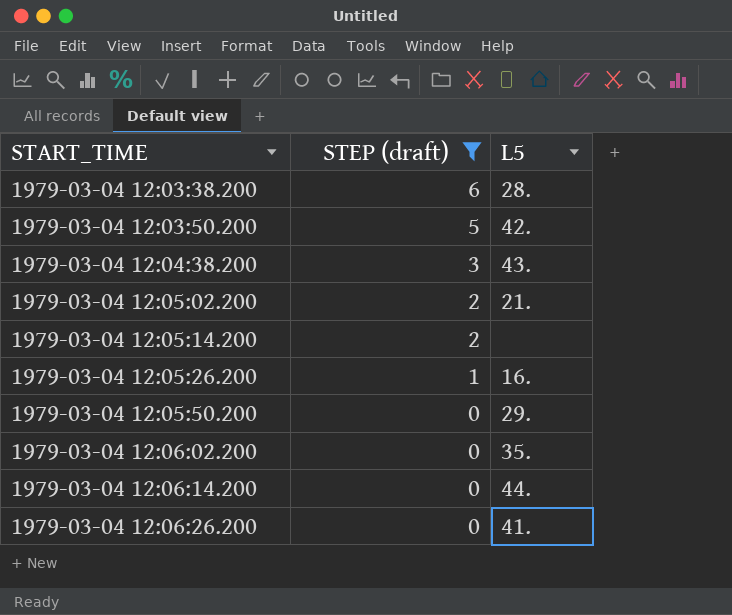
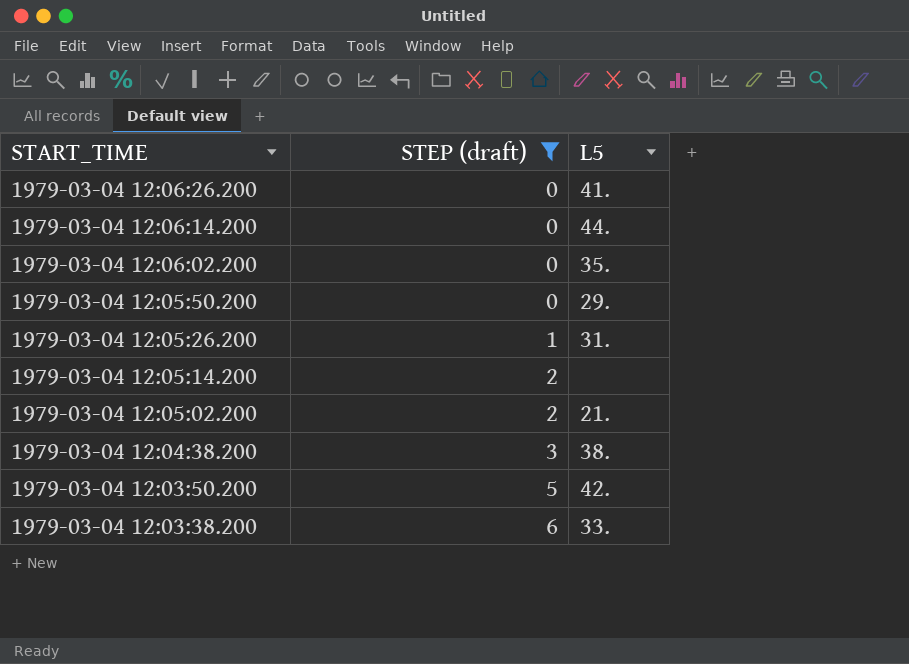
row order: START_TIME ascending -> START_TIME descending
1979-03-04 12:05:26.200 | L5: 16. -> 31.
1979-03-04 12:04:38.200 | L5: 43. -> 38.
1979-03-04 12:03:38.200 | L5: 28. -> 33.

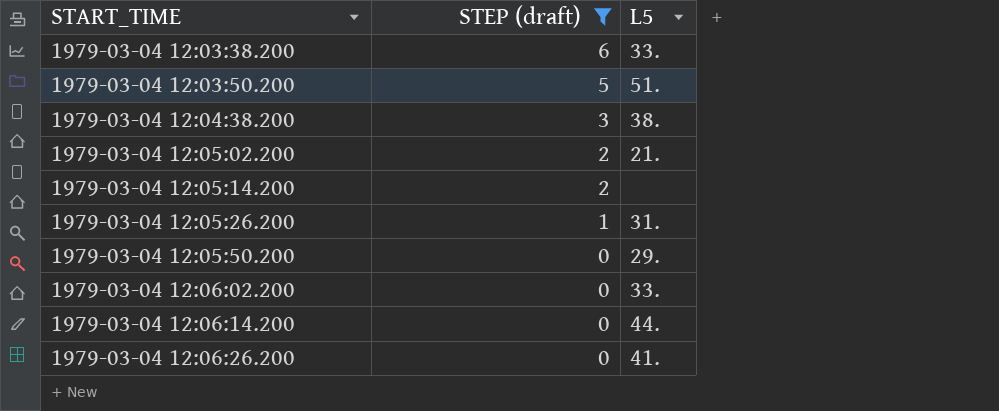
row order: START_TIME descending -> START_TIME ascending
1979-03-04 12:03:50.200 | L5: 42. -> 51.
1979-03-04 12:06:02.200 | L5: 35. -> 33.

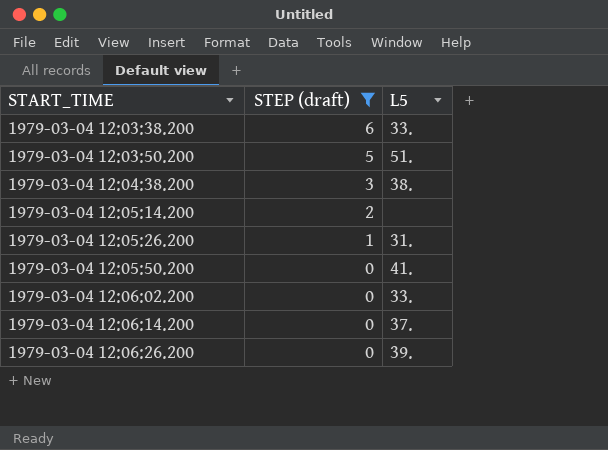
row 1979-03-04 12:05:02.200: 2 | 21. -> none
1979-03-04 12:05:50.200 | L5: 29. -> 41.
1979-03-04 12:06:14.200 | L5: 44. -> 37.
1979-03-04 12:06:26.200 | L5: 41. -> 39.

